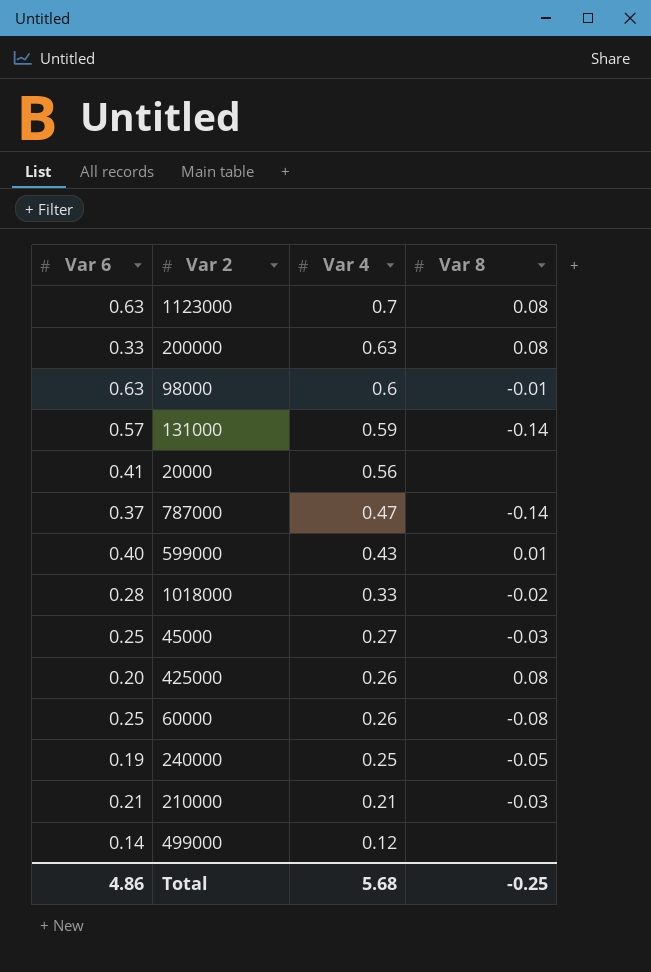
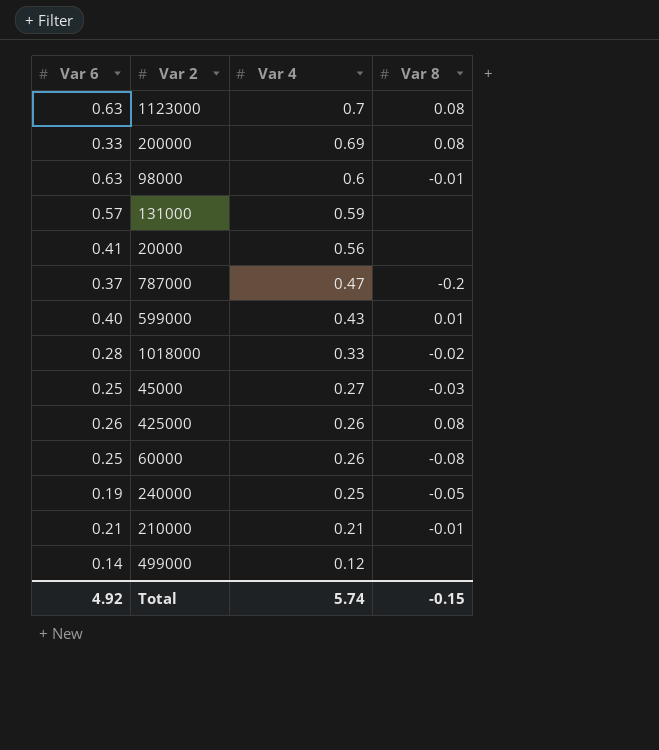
200000 | Var 4: 0.63 -> 0.69
131000 | Var 8: -0.14 -> none
787000 | Var 8: -0.14 -> -0.2
425000 | Var 6: 0.20 -> 0.26
210000 | Var 8: -0.03 -> -0.01
Total | Var 6: 4.86 -> 4.92
Total | Var 4: 5.68 -> 5.74
Total | Var 8: -0.25 -> -0.15

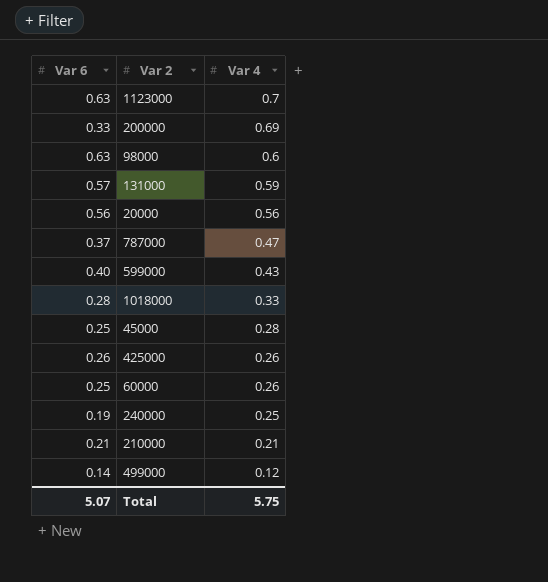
column Var 8 | position: 4 -> none
20000 | Var 6: 0.41 -> 0.56
45000 | Var 4: 0.27 -> 0.28
Total | Var 6: 4.92 -> 5.07
Total | Var 4: 5.74 -> 5.75

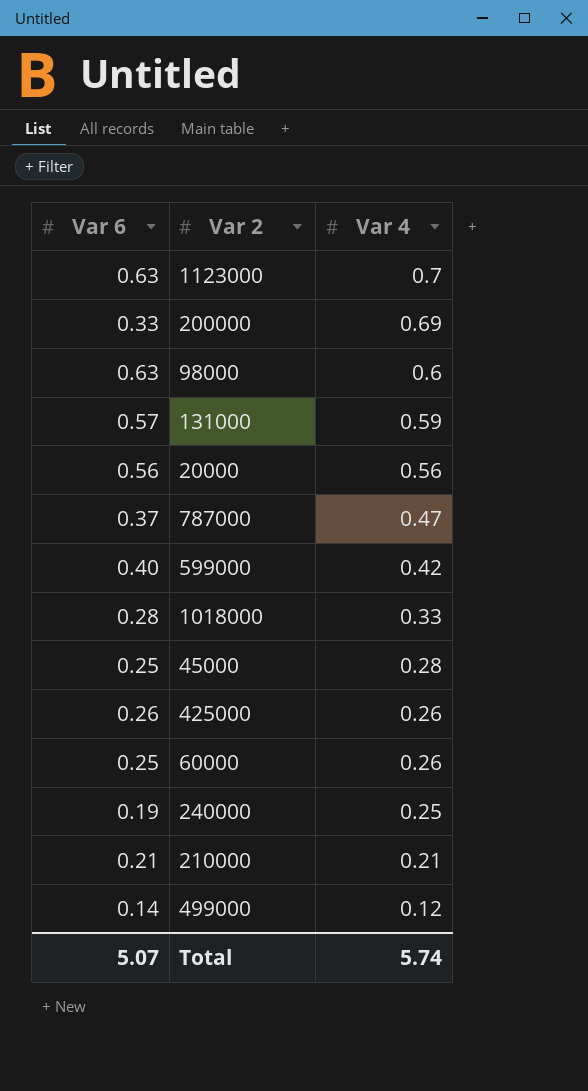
599000 | Var 4: 0.43 -> 0.42
Total | Var 4: 5.75 -> 5.74

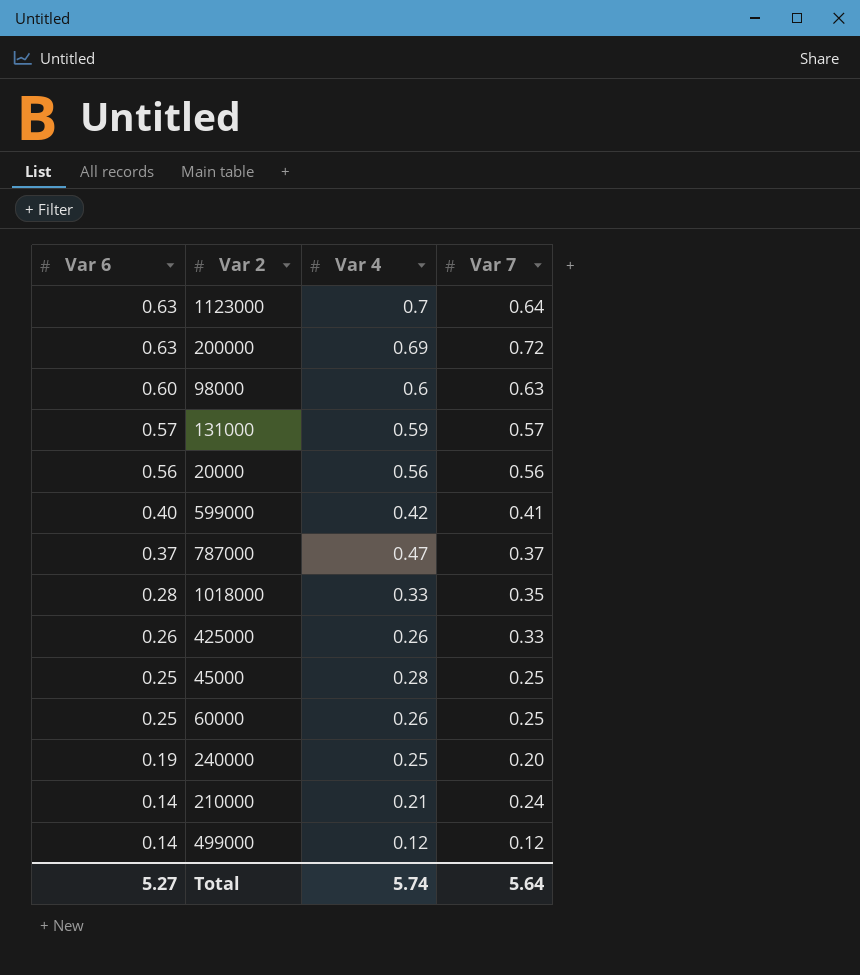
row order: Var 4 descending -> Var 6 descending
column Var 7 | position: none -> 4
200000 | Var 6: 0.33 -> 0.63
98000 | Var 6: 0.63 -> 0.60
210000 | Var 6: 0.21 -> 0.14
Total | Var 6: 5.07 -> 5.27

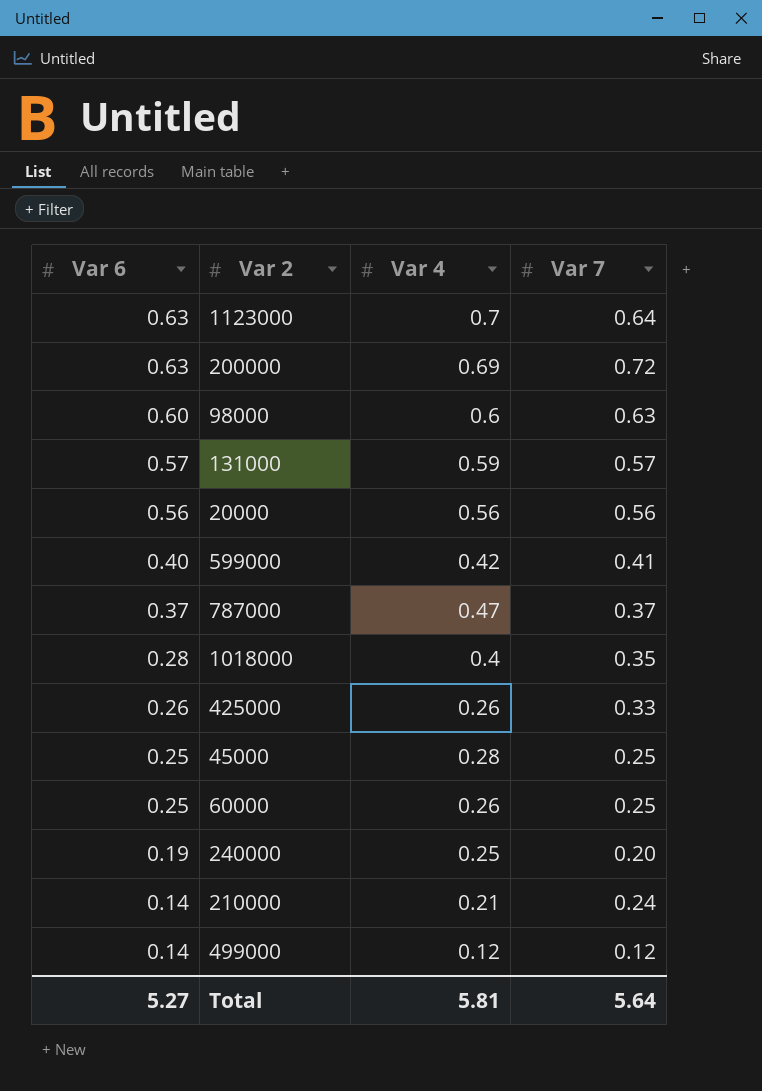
1018000 | Var 4: 0.33 -> 0.4
Total | Var 4: 5.74 -> 5.81

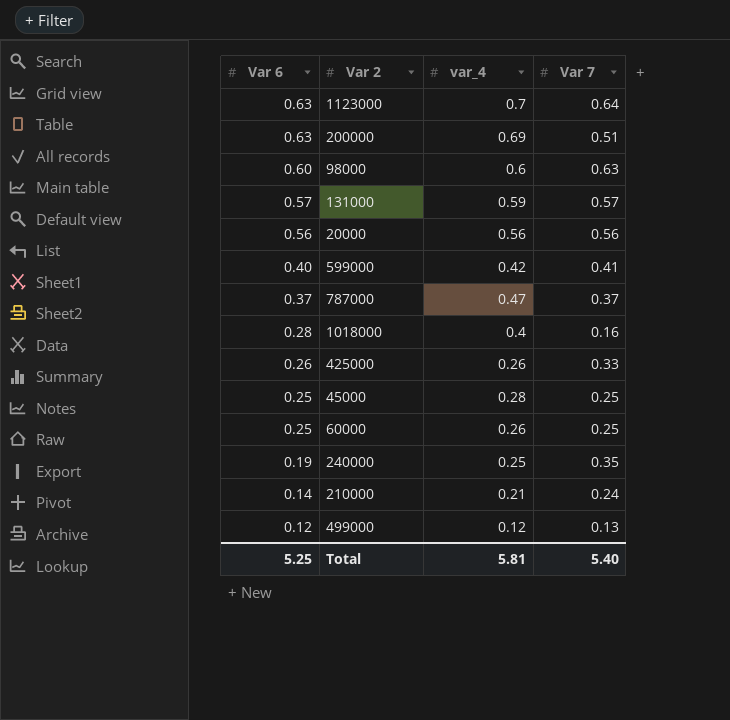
column name: Var 4 -> var_4
200000 | Var 7: 0.72 -> 0.51
1018000 | Var 7: 0.35 -> 0.16
240000 | Var 7: 0.20 -> 0.35
499000 | Var 6: 0.14 -> 0.12
499000 | Var 7: 0.12 -> 0.13
Total | Var 6: 5.27 -> 5.25
Total | Var 7: 5.64 -> 5.40

